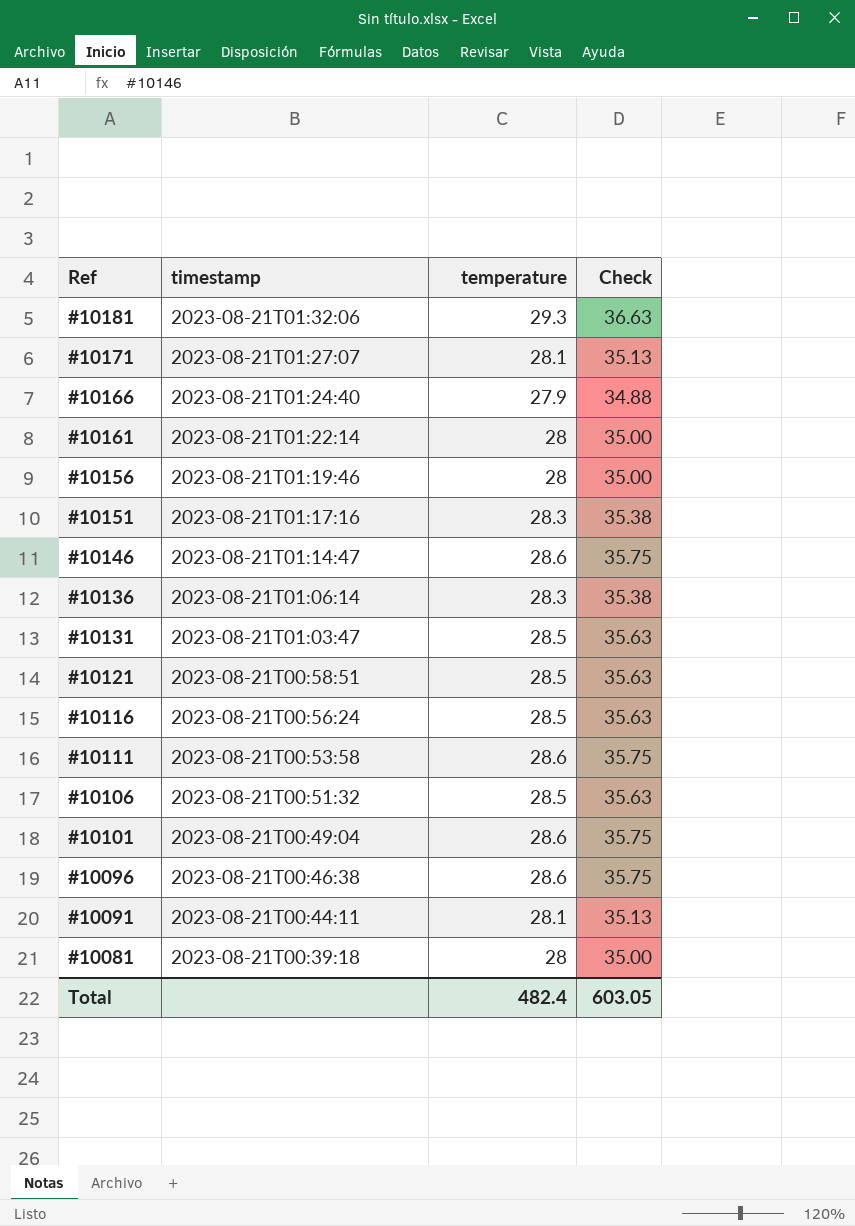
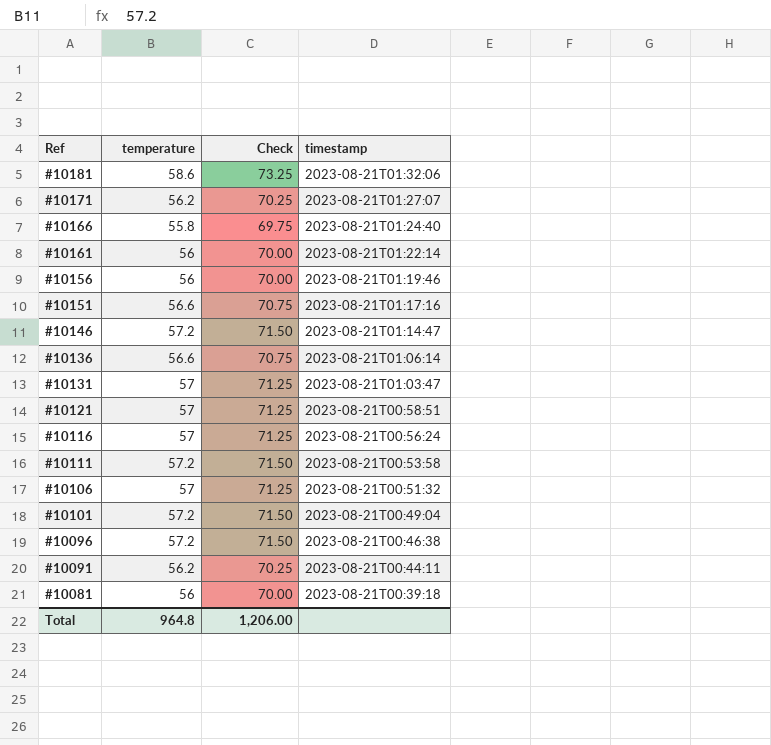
column timestamp | position: 2 -> 4
#10181 | temperature: 29.3 -> 58.6
#10181 | Check: 36.63 -> 73.25
#10171 | temperature: 28.1 -> 56.2
#10171 | Check: 35.13 -> 70.25
#10166 | temperature: 27.9 -> 55.8
#10166 | Check: 34.88 -> 69.75
#10161 | temperature: 28 -> 56
#10161 | Check: 35.00 -> 70.00
#10156 | temperature: 28 -> 56
#10156 | Check: 35.00 -> 70.00
#10151 | temperature: 28.3 -> 56.6
#10151 | Check: 35.38 -> 70.75
#10146 | temperature: 28.6 -> 57.2
#10146 | Check: 35.75 -> 71.50
#10136 | temperature: 28.3 -> 56.6
#10136 | Check: 35.38 -> 70.75
#10131 | temperature: 28.5 -> 57
#10131 | Check: 35.63 -> 71.25
#10121 | temperature: 28.5 -> 57
#10121 | Check: 35.63 -> 71.25
#10116 | temperature: 28.5 -> 57
#10116 | Check: 35.63 -> 71.25
#10111 | temperature: 28.6 -> 57.2
#10111 | Check: 35.75 -> 71.50
#10106 | temperature: 28.5 -> 57
#10106 | Check: 35.63 -> 71.25
#10101 | temperature: 28.6 -> 57.2
#10101 | Check: 35.75 -> 71.50
#10096 | temperature: 28.6 -> 57.2
#10096 | Check: 35.75 -> 71.50
#10091 | temperature: 28.1 -> 56.2
#10091 | Check: 35.13 -> 70.25
#10081 | temperature: 28 -> 56
#10081 | Check: 35.00 -> 70.00
Total | temperature: 482.4 -> 964.8
Total | Check: 603.05 -> 1,206.00

